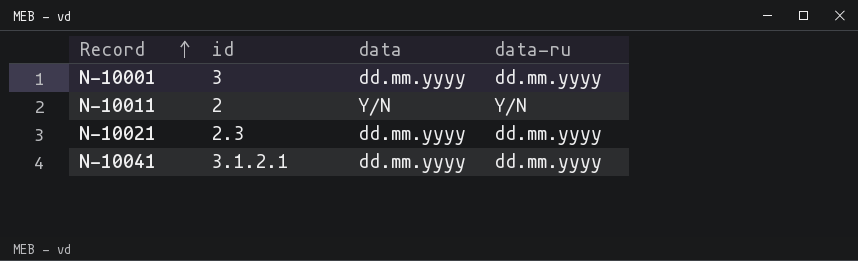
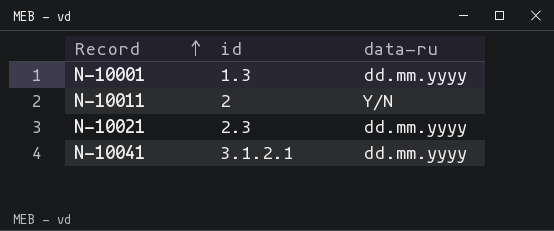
column data | position: 3 -> none
N-10001 | id: 3 -> 1.3

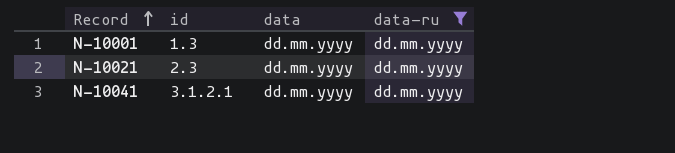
filter: none -> data-ru = dd.mm.yyyy
column data | position: none -> 3

